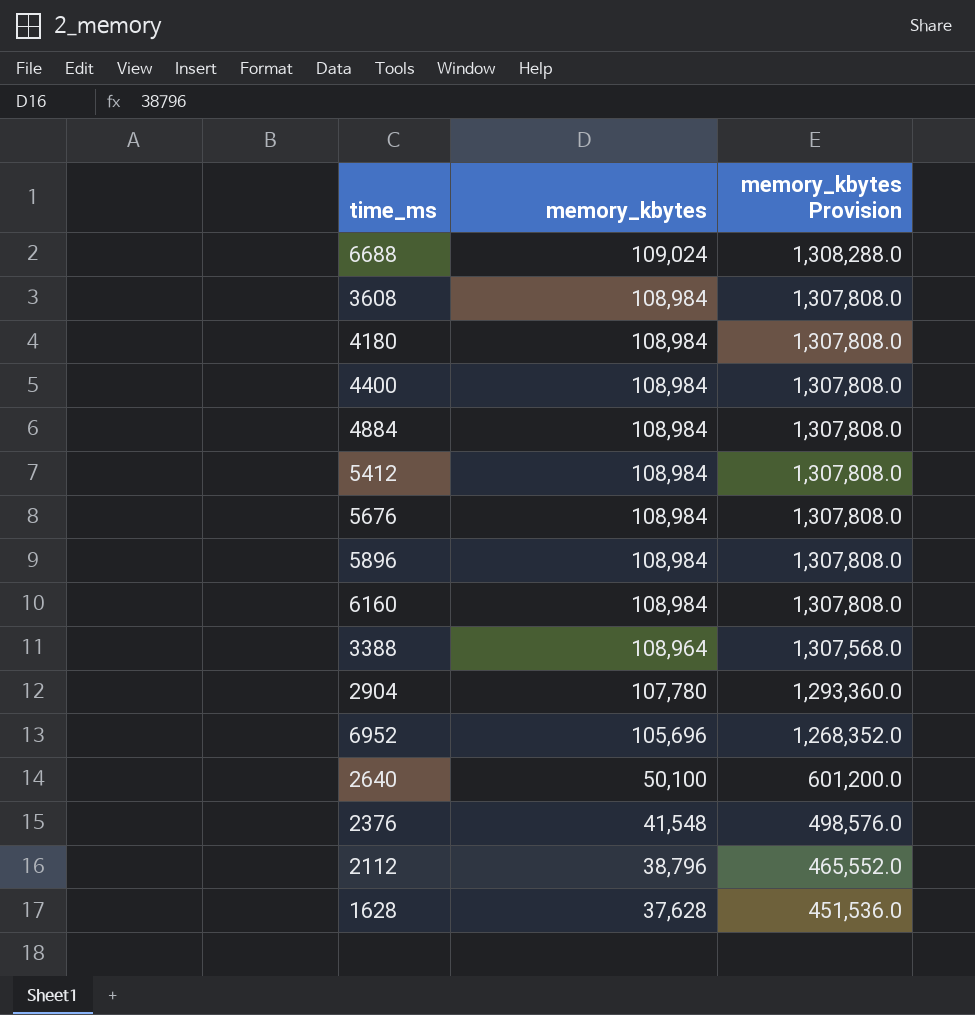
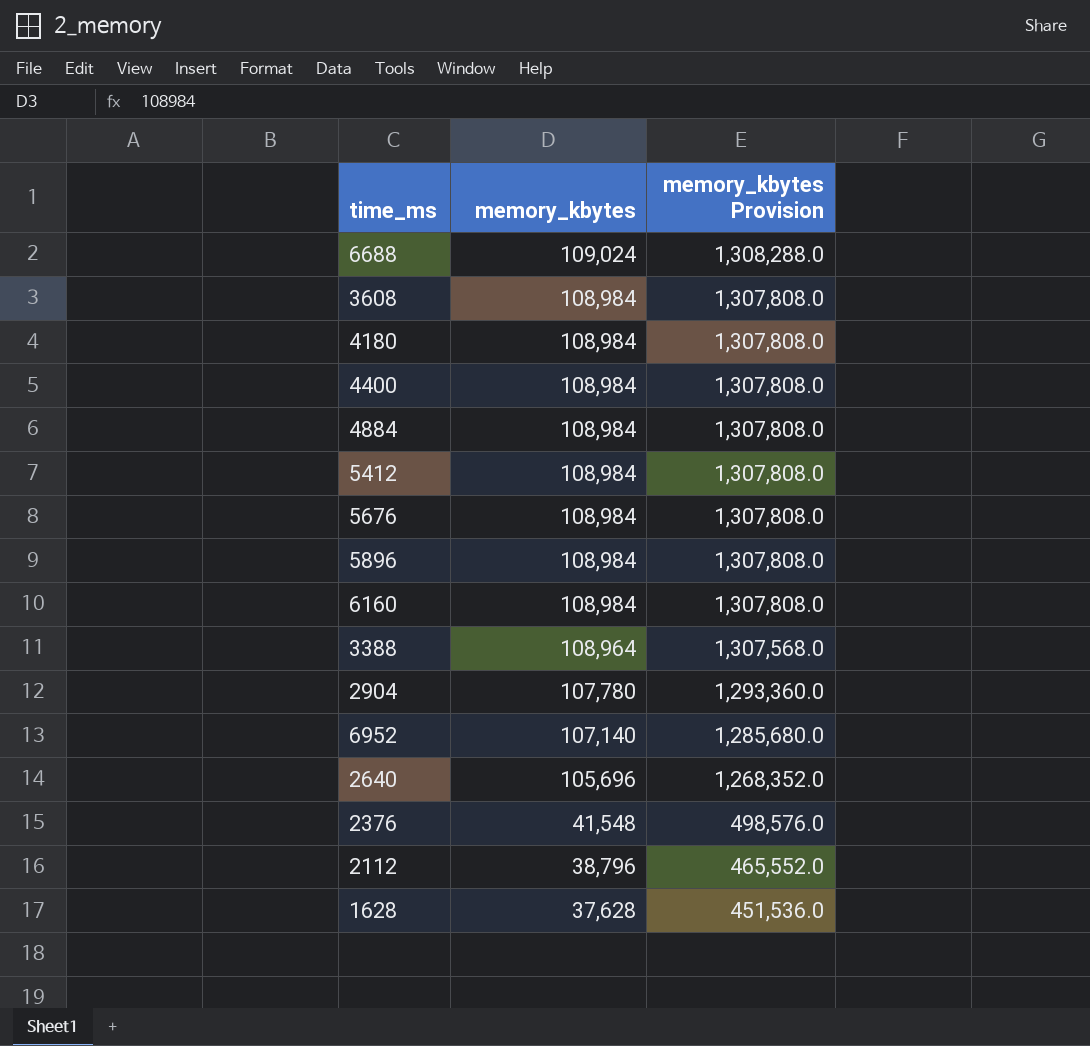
6952 | memory_kbytes: 105,696 -> 107,140
6952 | memory_kbytes Provision: 1,268,352.0 -> 1,285,680.0
2640 | memory_kbytes: 50,100 -> 105,696
2640 | memory_kbytes Provision: 601,200.0 -> 1,268,352.0

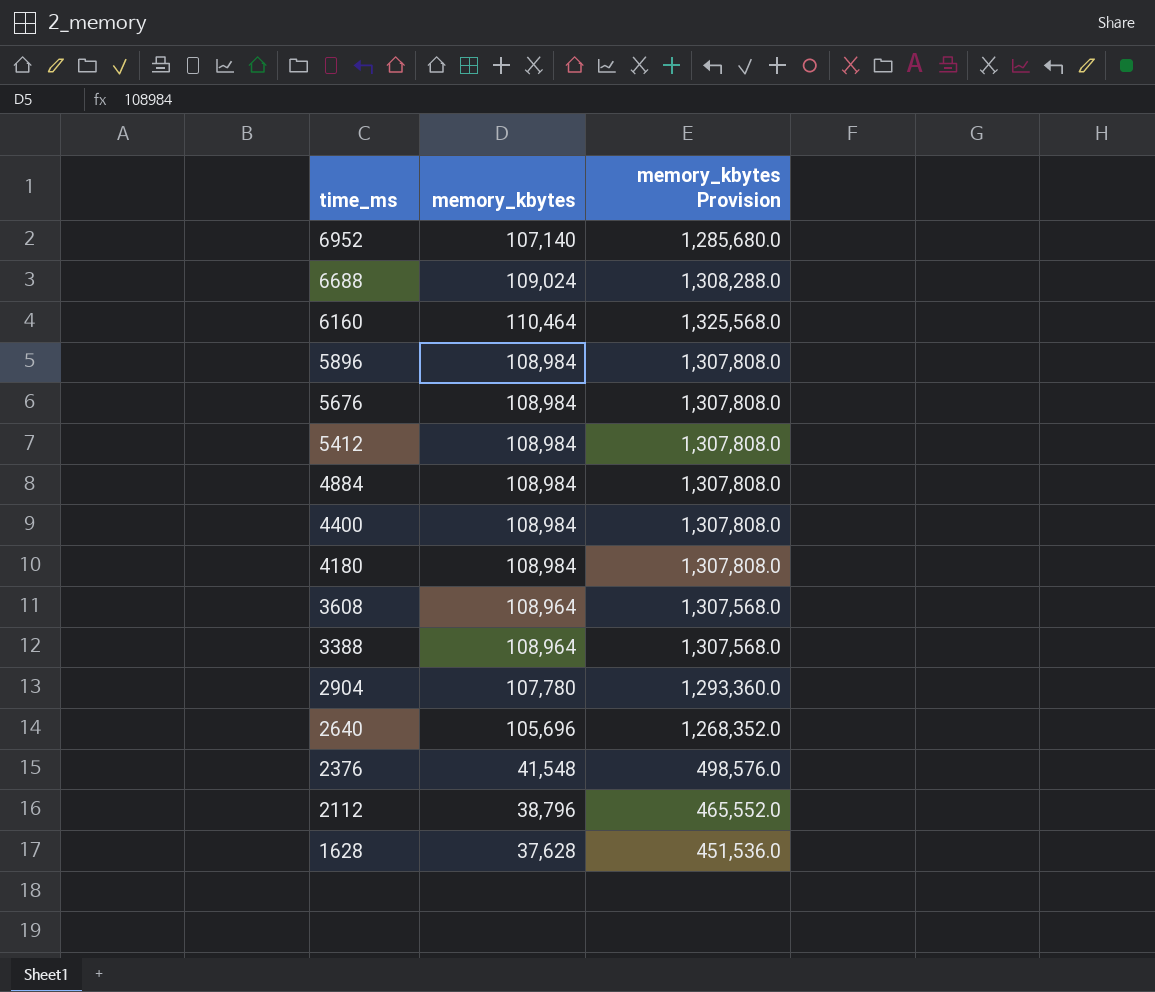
row order: memory_kbytes descending -> time_ms descending
6160 | memory_kbytes: 108,984 -> 110,464
6160 | memory_kbytes Provision: 1,307,808.0 -> 1,325,568.0
3608 | memory_kbytes: 108,984 -> 108,964
3608 | memory_kbytes Provision: 1,307,808.0 -> 1,307,568.0

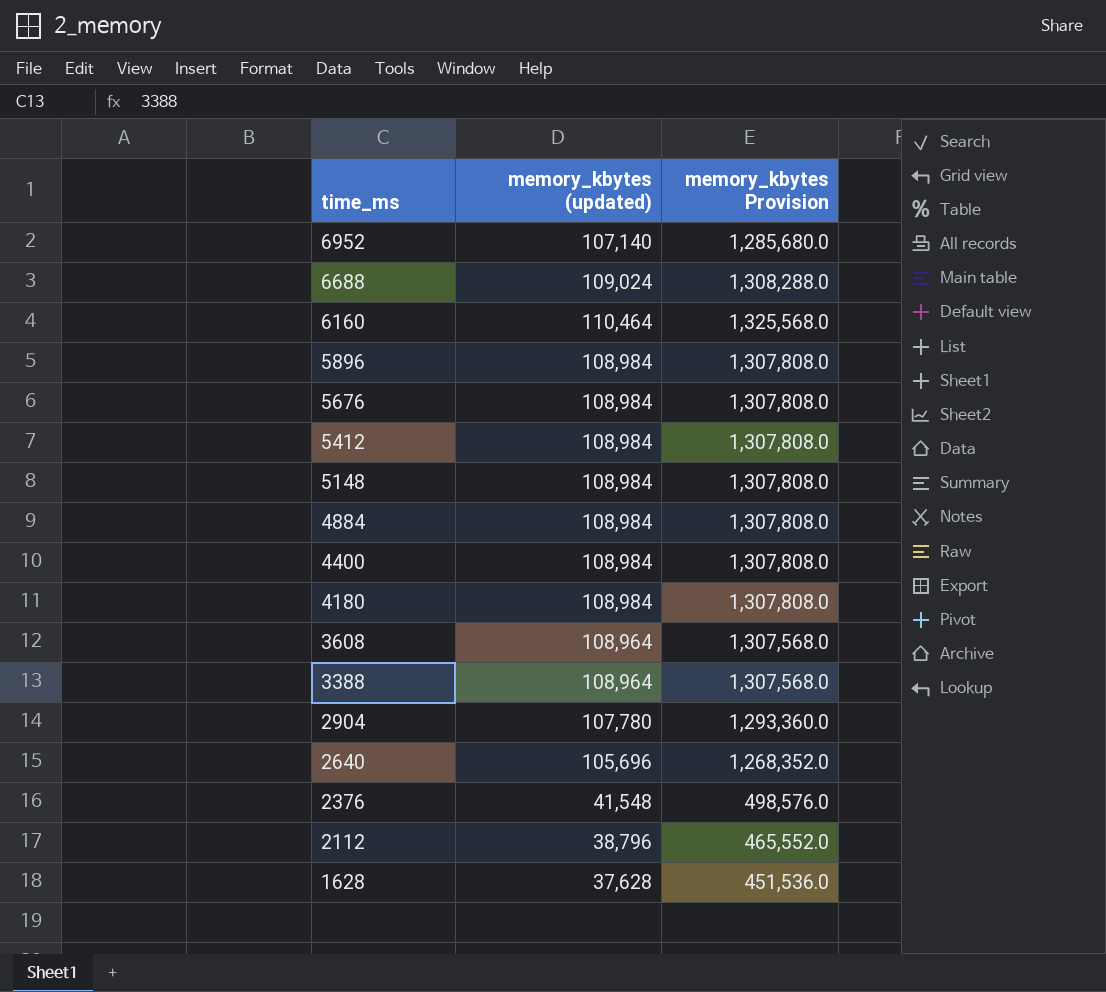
column name: memory_kbytes -> memory_kbytes (updated)
row 5148: none -> 108,984 | 1,307,808.0

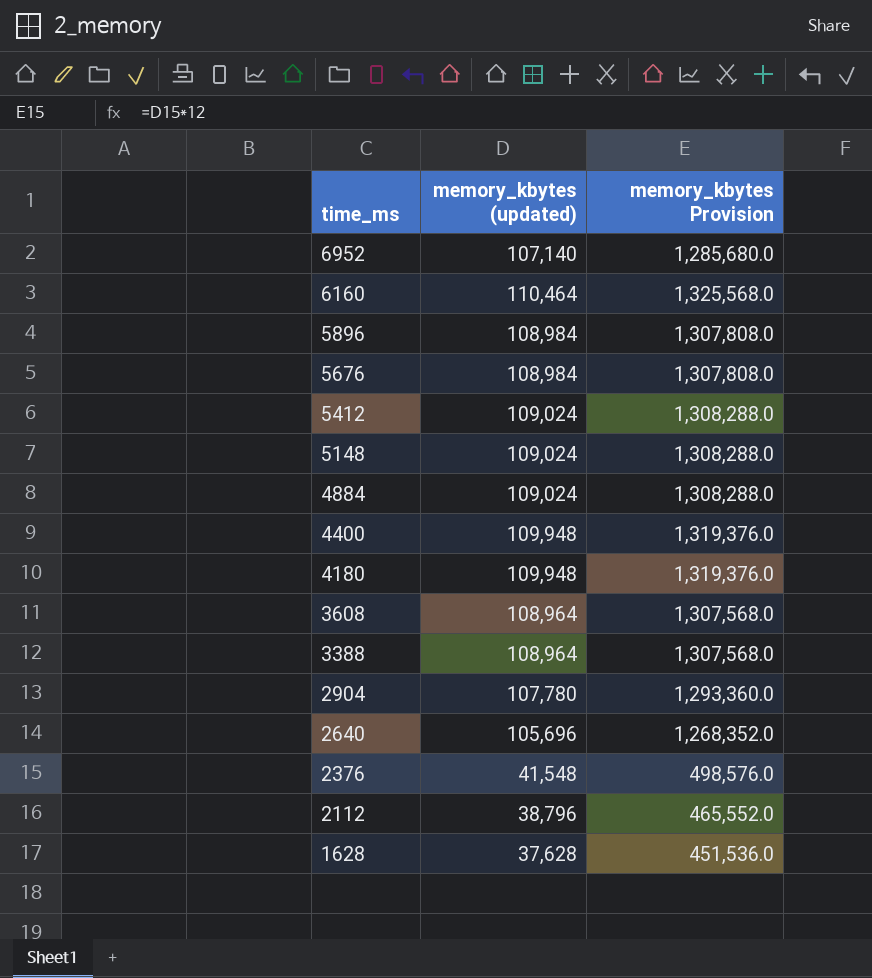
row 6688: 109,024 | 1,308,288.0 -> none
5412 | memory_kbytes (updated): 108,984 -> 109,024
5412 | memory_kbytes Provision: 1,307,808.0 -> 1,308,288.0
5148 | memory_kbytes (updated): 108,984 -> 109,024
5148 | memory_kbytes Provision: 1,307,808.0 -> 1,308,288.0
4884 | memory_kbytes (updated): 108,984 -> 109,024
4884 | memory_kbytes Provision: 1,307,808.0 -> 1,308,288.0
4400 | memory_kbytes (updated): 108,984 -> 109,948
4400 | memory_kbytes Provision: 1,307,808.0 -> 1,319,376.0
4180 | memory_kbytes (updated): 108,984 -> 109,948
4180 | memory_kbytes Provision: 1,307,808.0 -> 1,319,376.0

